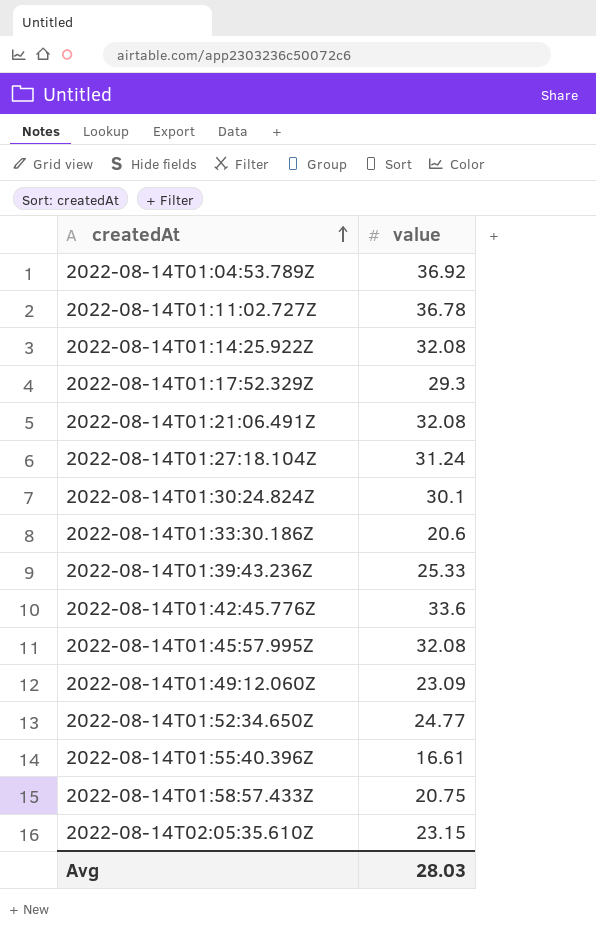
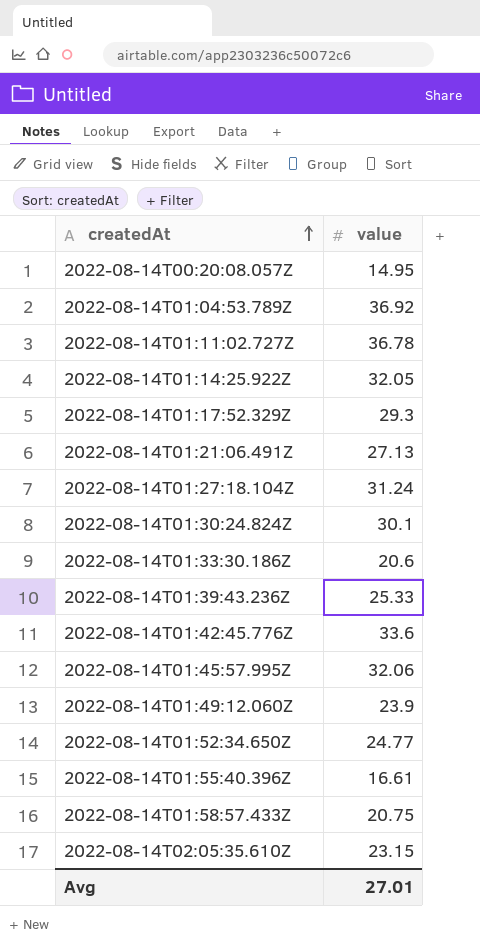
row 2022-08-14T00:20:08.057Z: none -> 14.95
2022-08-14T01:14:25.922Z | value: 32.08 -> 32.05
2022-08-14T01:21:06.491Z | value: 32.08 -> 27.13
2022-08-14T01:45:57.995Z | value: 32.08 -> 32.06
2022-08-14T01:49:12.060Z | value: 23.09 -> 23.9
Avg | value: 28.03 -> 27.01

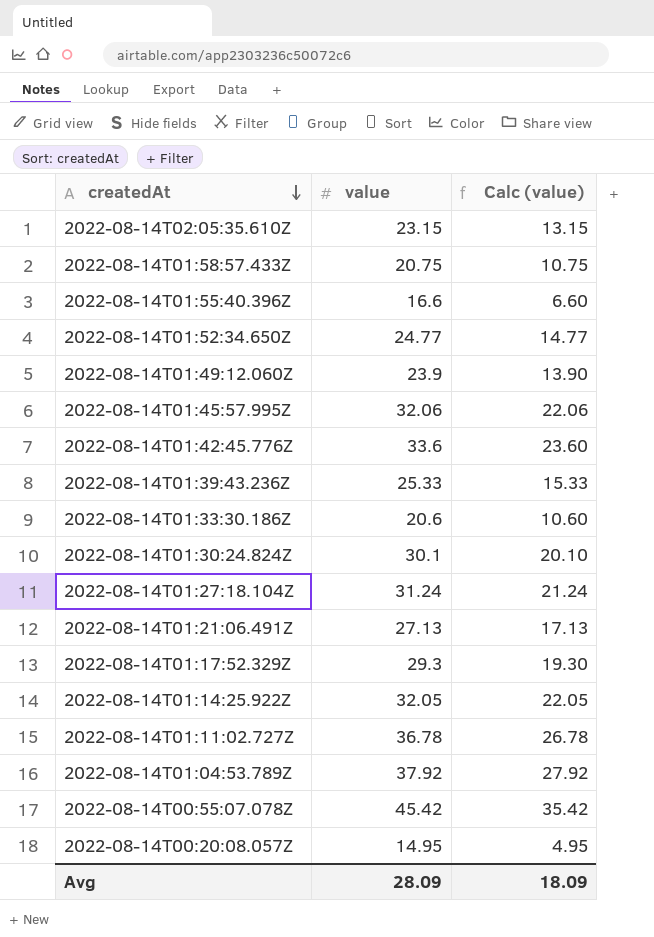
row order: createdAt ascending -> createdAt descending
column Calc (value) | formula: none -> [value] - 10
2022-08-14T01:55:40.396Z | value: 16.61 -> 16.6
2022-08-14T01:04:53.789Z | value: 36.92 -> 37.92
row 2022-08-14T00:55:07.078Z: none -> 45.42 | 35.42
Avg | value: 27.01 -> 28.09

